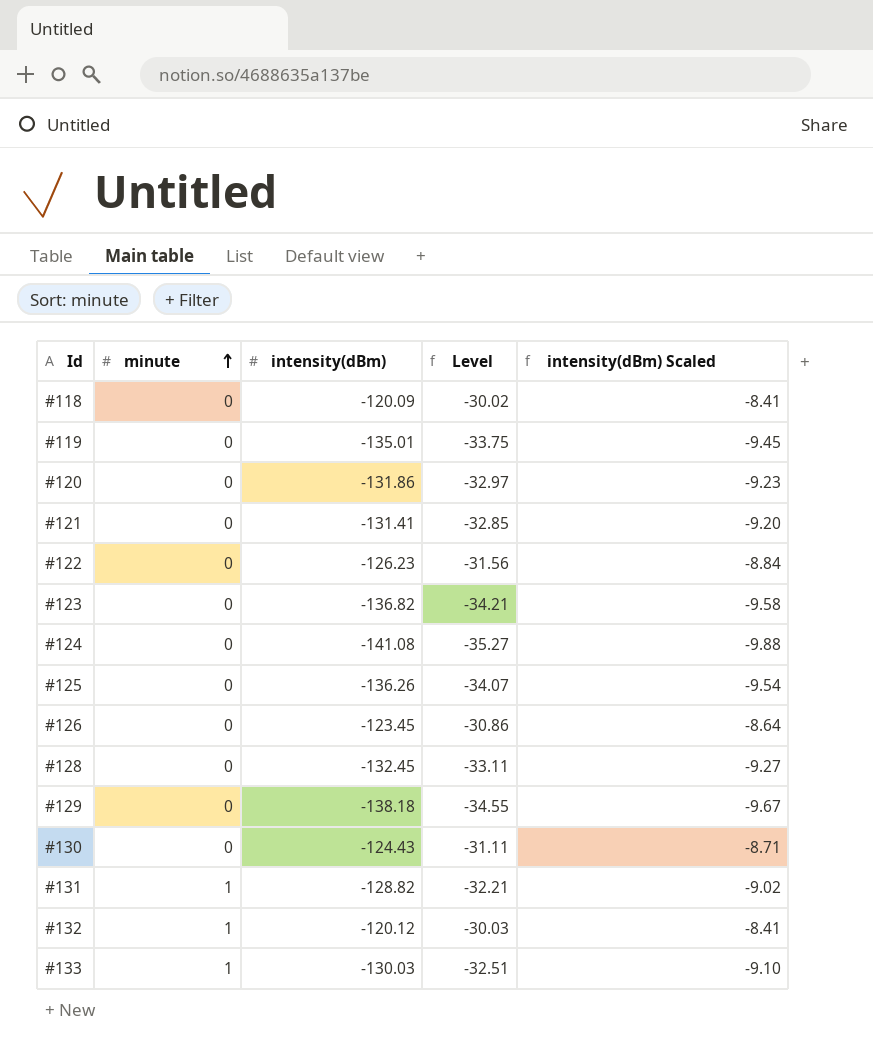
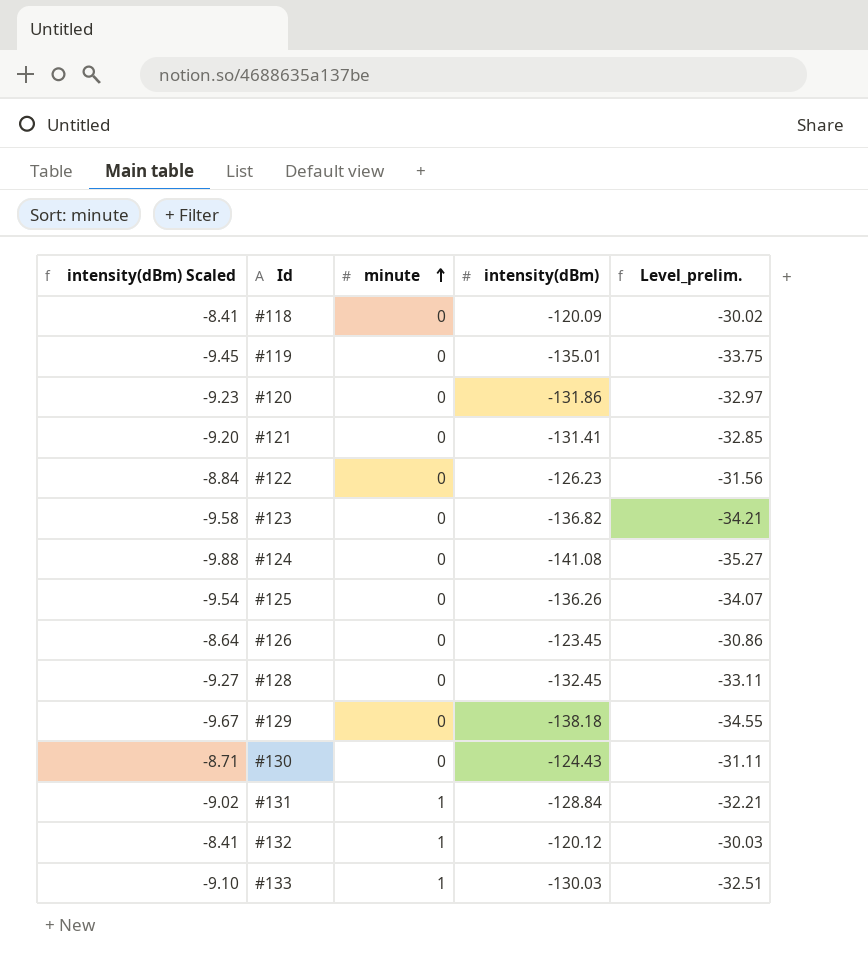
column intensity(dBm) Scaled | position: 5 -> 1
column name: Level -> Level_prelim.
#131 | intensity(dBm): -128.82 -> -128.84

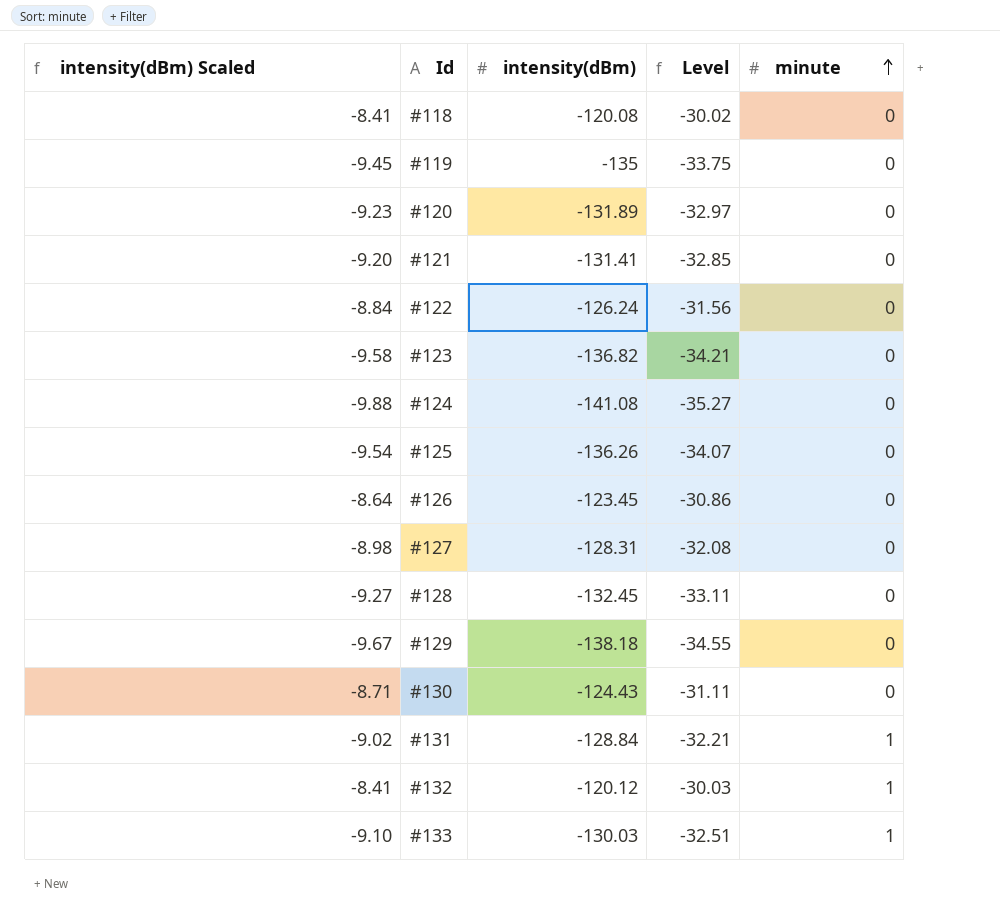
column name: Level_prelim. -> Level
column minute | position: 3 -> 5
#118 | intensity(dBm): -120.09 -> -120.08
#119 | intensity(dBm): -135.01 -> -135
#120 | intensity(dBm): -131.86 -> -131.89
#122 | intensity(dBm): -126.23 -> -126.24
row #127: none -> -8.98 | -128.31 | -32.08 | 0

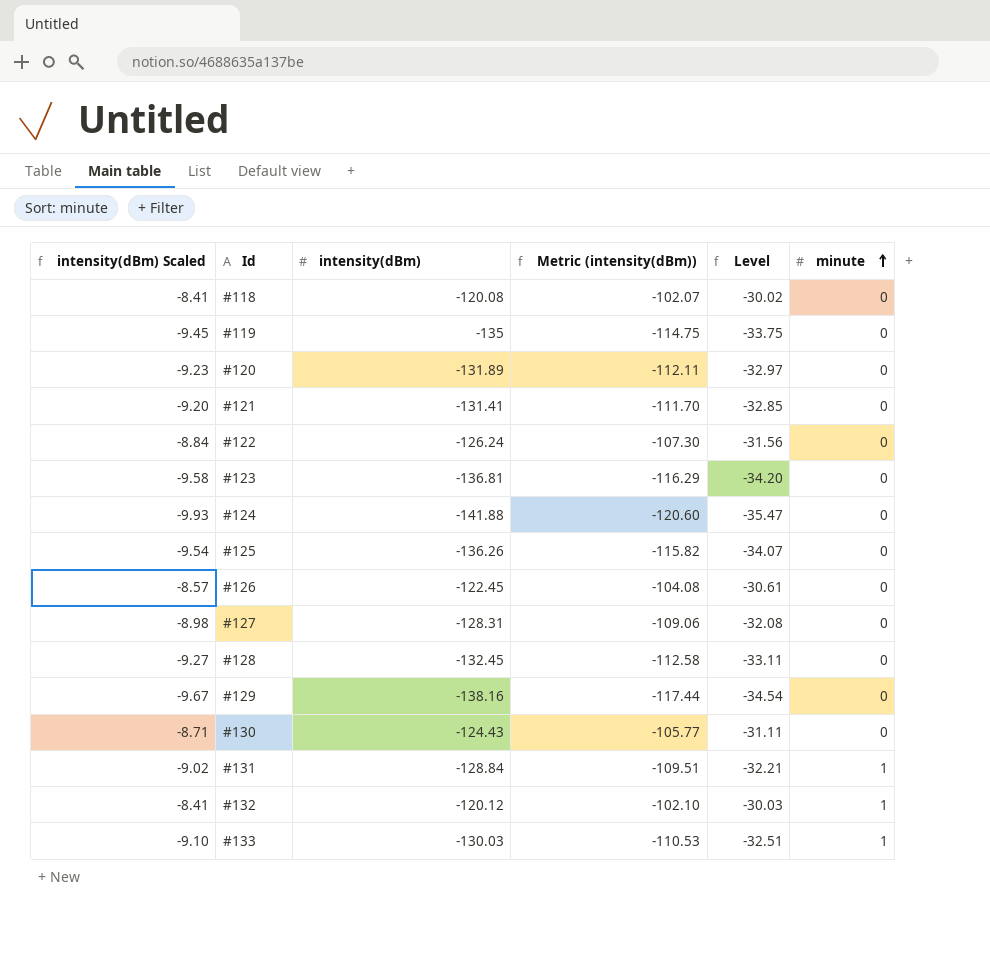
column Metric (intensity(dBm)) | formula: none -> [intensity(dBm)] * 0.85
#123 | intensity(dBm): -136.82 -> -136.81
#123 | Level: -34.21 -> -34.20
#124 | intensity(dBm) Scaled: -9.88 -> -9.93
#124 | intensity(dBm): -141.08 -> -141.88
#124 | Level: -35.27 -> -35.47
#126 | intensity(dBm) Scaled: -8.64 -> -8.57
#126 | intensity(dBm): -123.45 -> -122.45
#126 | Level: -30.86 -> -30.61
#129 | intensity(dBm): -138.18 -> -138.16
#129 | Level: -34.55 -> -34.54

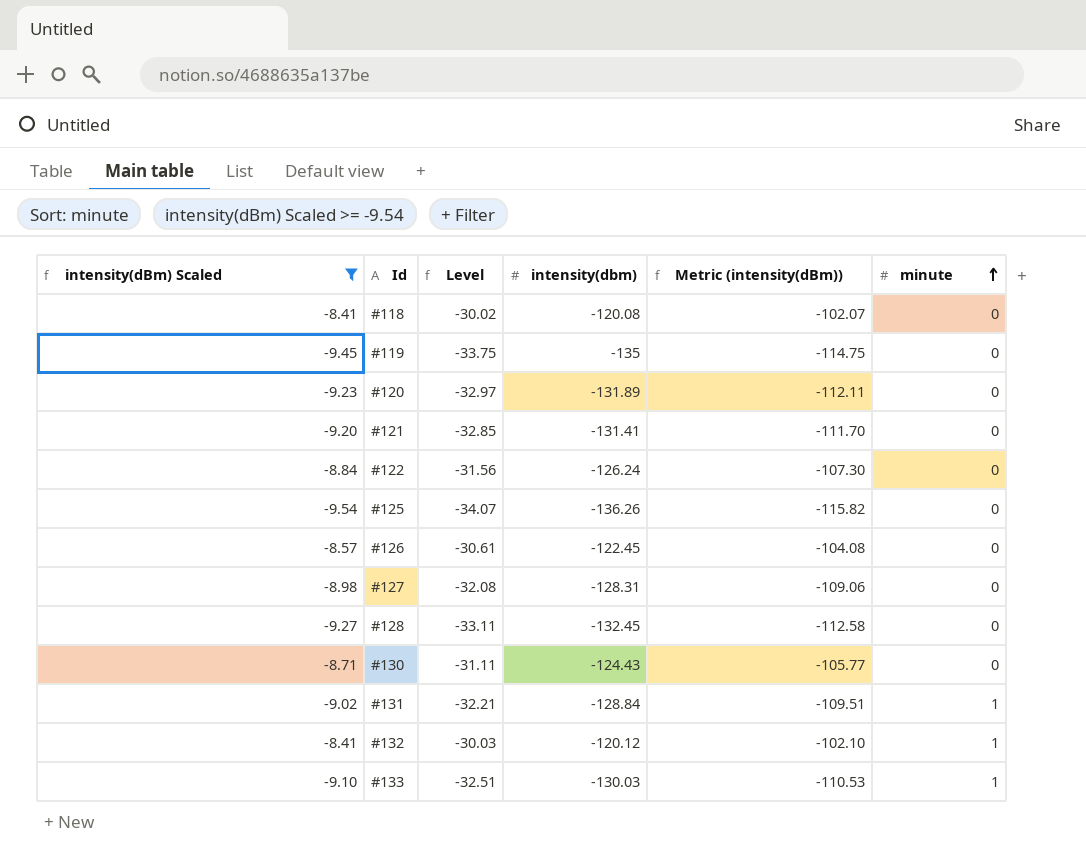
filter: none -> intensity(dBm) Scaled >= -9.54
column Level | position: 5 -> 3
column name: intensity(dBm) -> intensity(dbm)

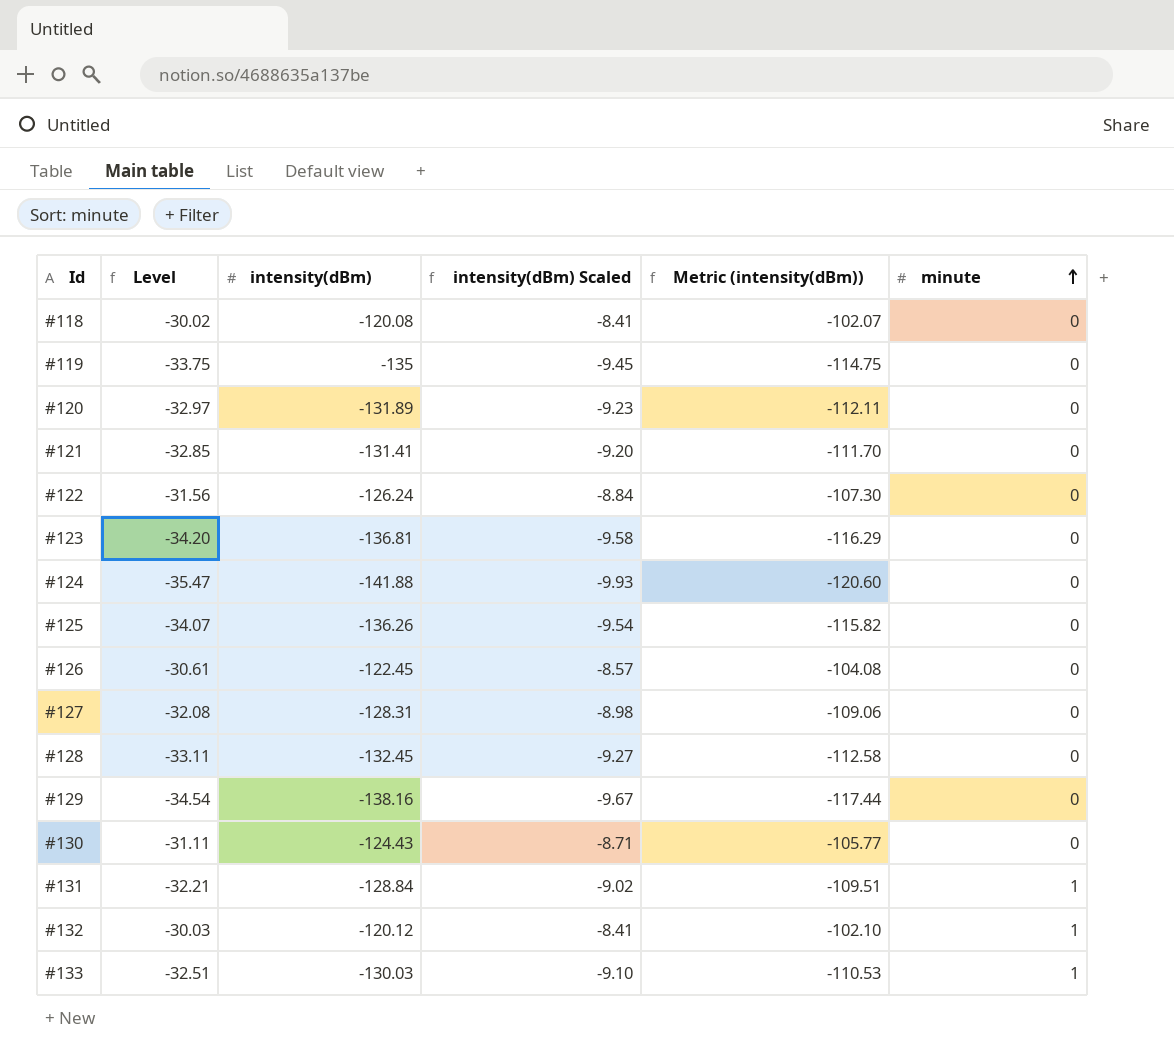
filter: intensity(dBm) Scaled >= -9.54 -> none
column name: intensity(dbm) -> intensity(dBm)
column intensity(dBm) Scaled | position: 1 -> 4

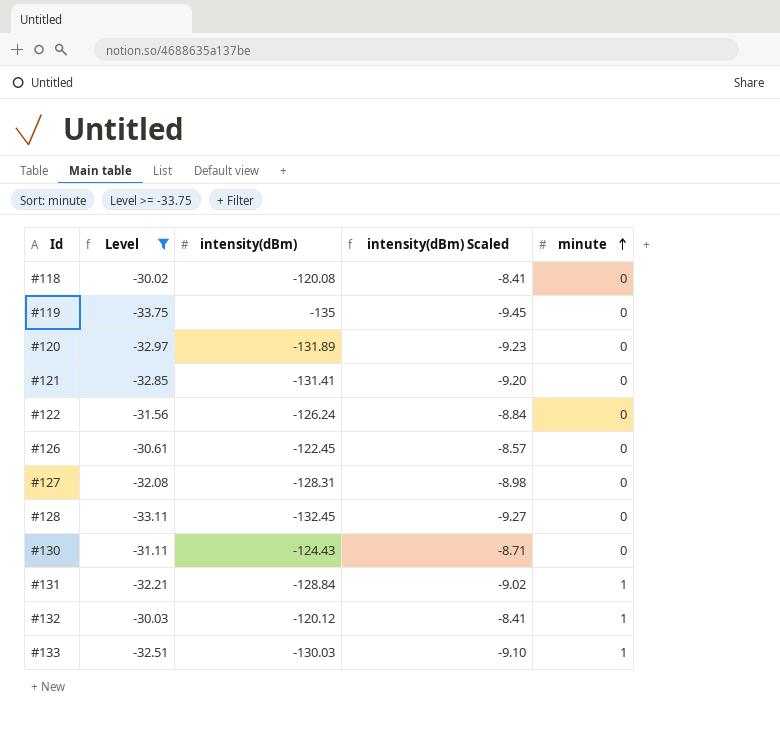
filter: none -> Level >= -33.75
column Metric (intensity(dBm)) | formula: [intensity(dBm)] * 0.85 -> none

